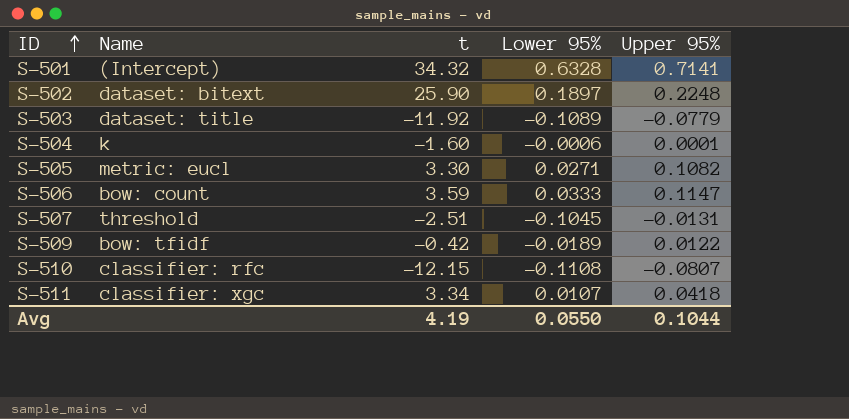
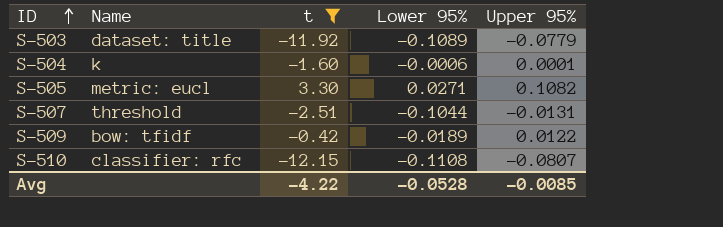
filter: none -> t <= 3.30
S-507 | Lower 95%: -0.1045 -> -0.1044
Avg | t: 4.19 -> -4.22
Avg | Lower 95%: 0.0550 -> -0.0528
Avg | Upper 95%: 0.1044 -> -0.0085

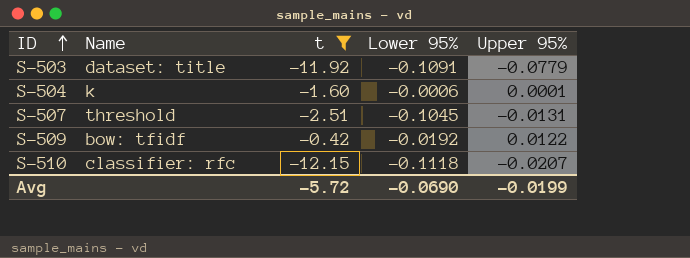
row S-505: metric: eucl | 3.30 | 0.0271 | 0.1082 -> none
S-503 | Lower 95%: -0.1089 -> -0.1091
S-507 | Lower 95%: -0.1044 -> -0.1045
S-509 | Lower 95%: -0.0189 -> -0.0192
S-510 | Lower 95%: -0.1108 -> -0.1118
S-510 | Upper 95%: -0.0807 -> -0.0207
Avg | t: -4.22 -> -5.72
Avg | Lower 95%: -0.0528 -> -0.0690
Avg | Upper 95%: -0.0085 -> -0.0199

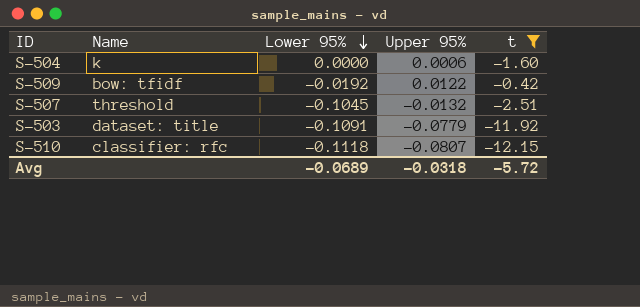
row order: ID ascending -> Lower 95% descending
column t | position: 3 -> 5
S-504 | Lower 95%: -0.0006 -> 0.0000
S-504 | Upper 95%: 0.0001 -> 0.0006
S-507 | Upper 95%: -0.0131 -> -0.0132
S-510 | Upper 95%: -0.0207 -> -0.0807
Avg | Lower 95%: -0.0690 -> -0.0689
Avg | Upper 95%: -0.0199 -> -0.0318

